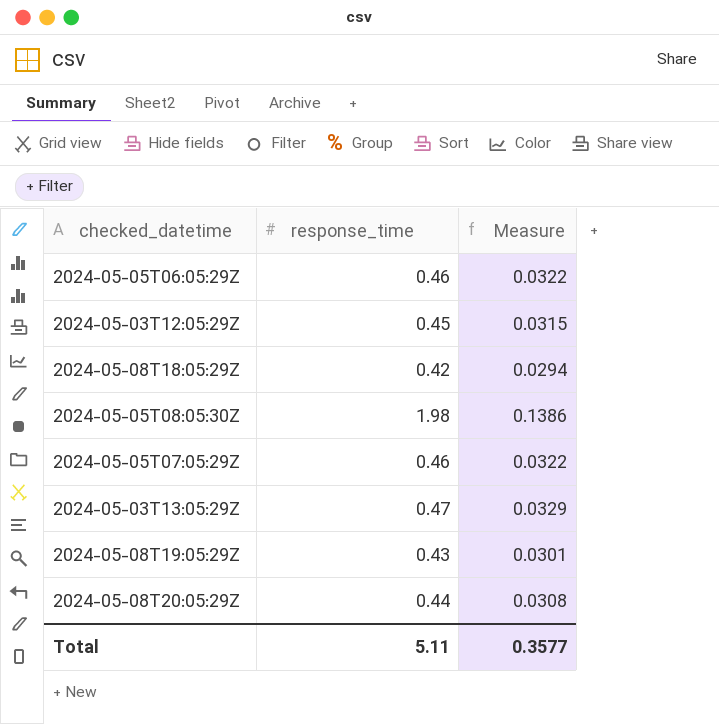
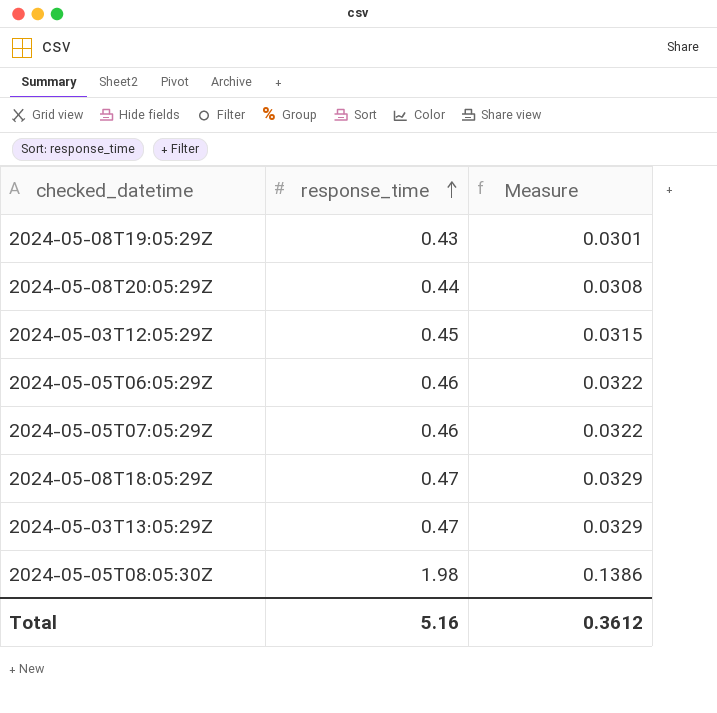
row order: none -> response_time ascending
2024-05-08T18:05:29Z | response_time: 0.42 -> 0.47
2024-05-08T18:05:29Z | Measure: 0.0294 -> 0.0329
Total | response_time: 5.11 -> 5.16
Total | Measure: 0.3577 -> 0.3612

